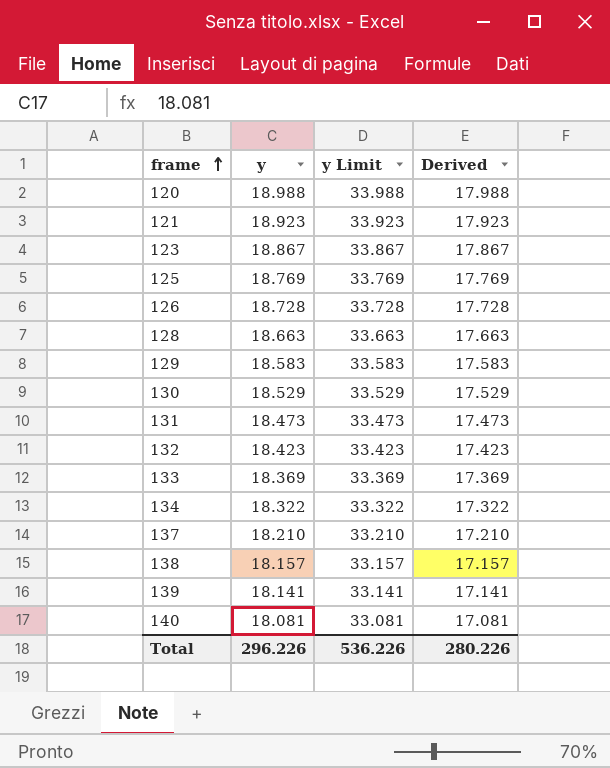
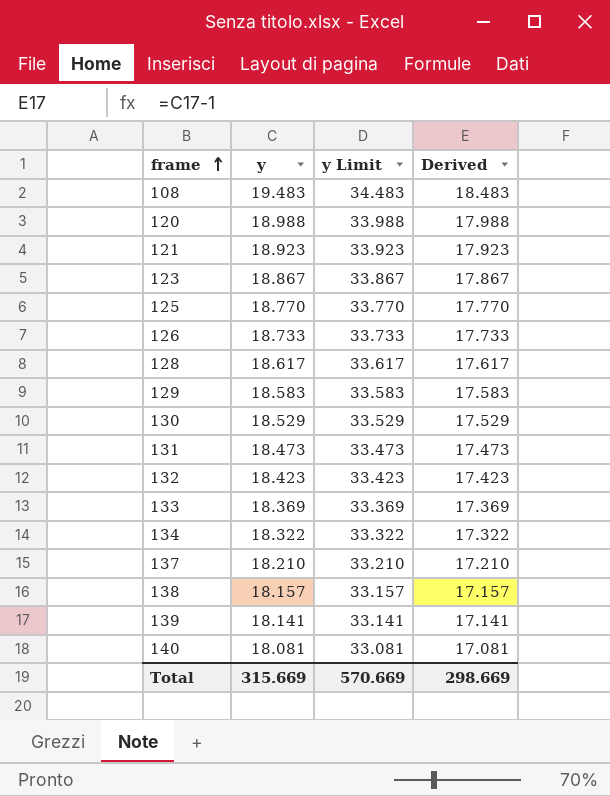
row 108: none -> 19.483 | 34.483 | 18.483
125 | y: 18.769 -> 18.770
125 | y Limit: 33.769 -> 33.770
125 | Derived: 17.769 -> 17.770
126 | y: 18.728 -> 18.733
126 | y Limit: 33.728 -> 33.733
126 | Derived: 17.728 -> 17.733
128 | y: 18.663 -> 18.617
128 | y Limit: 33.663 -> 33.617
128 | Derived: 17.663 -> 17.617
Total | y: 296.226 -> 315.669
Total | y Limit: 536.226 -> 570.669
Total | Derived: 280.226 -> 298.669

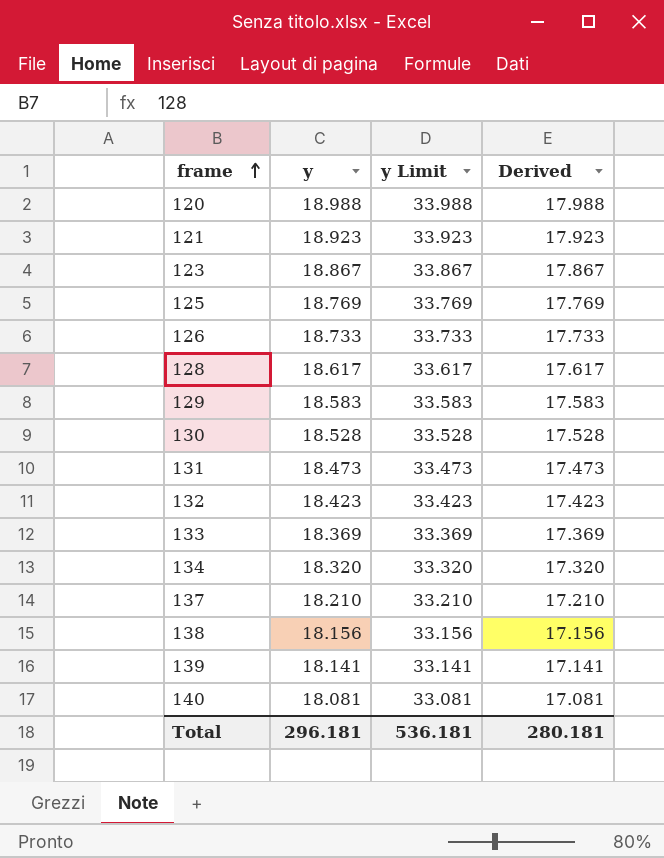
row 108: 19.483 | 34.483 | 18.483 -> none
125 | y: 18.770 -> 18.769
125 | y Limit: 33.770 -> 33.769
125 | Derived: 17.770 -> 17.769
130 | y: 18.529 -> 18.528
130 | y Limit: 33.529 -> 33.528
130 | Derived: 17.529 -> 17.528
134 | y: 18.322 -> 18.320
134 | y Limit: 33.322 -> 33.320
134 | Derived: 17.322 -> 17.320
138 | y: 18.157 -> 18.156
138 | y Limit: 33.157 -> 33.156
138 | Derived: 17.157 -> 17.156
Total | y: 315.669 -> 296.181
Total | y Limit: 570.669 -> 536.181
Total | Derived: 298.669 -> 280.181

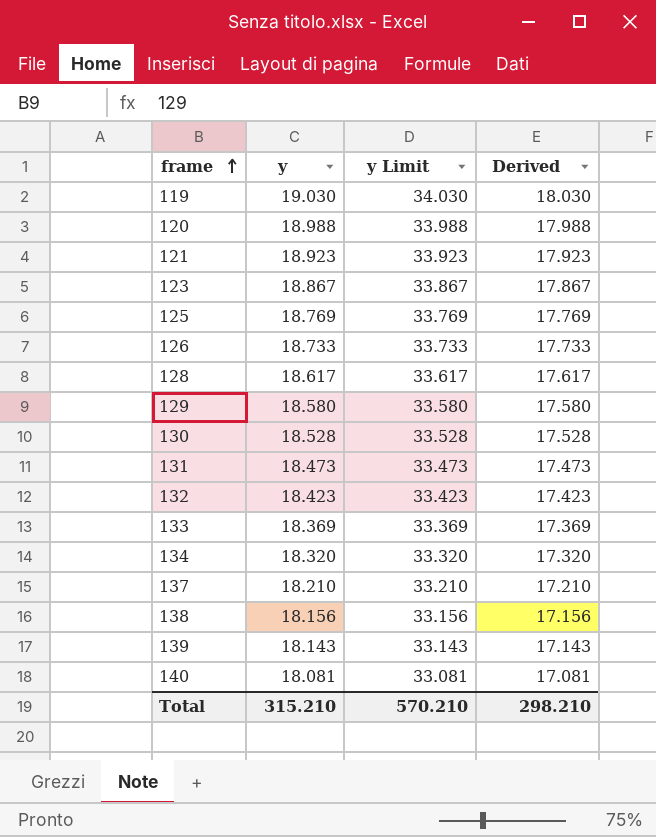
row 119: none -> 19.030 | 34.030 | 18.030
129 | y: 18.583 -> 18.580
129 | y Limit: 33.583 -> 33.580
129 | Derived: 17.583 -> 17.580
139 | y: 18.141 -> 18.143
139 | y Limit: 33.141 -> 33.143
139 | Derived: 17.141 -> 17.143
Total | y: 296.181 -> 315.210
Total | y Limit: 536.181 -> 570.210
Total | Derived: 280.181 -> 298.210

